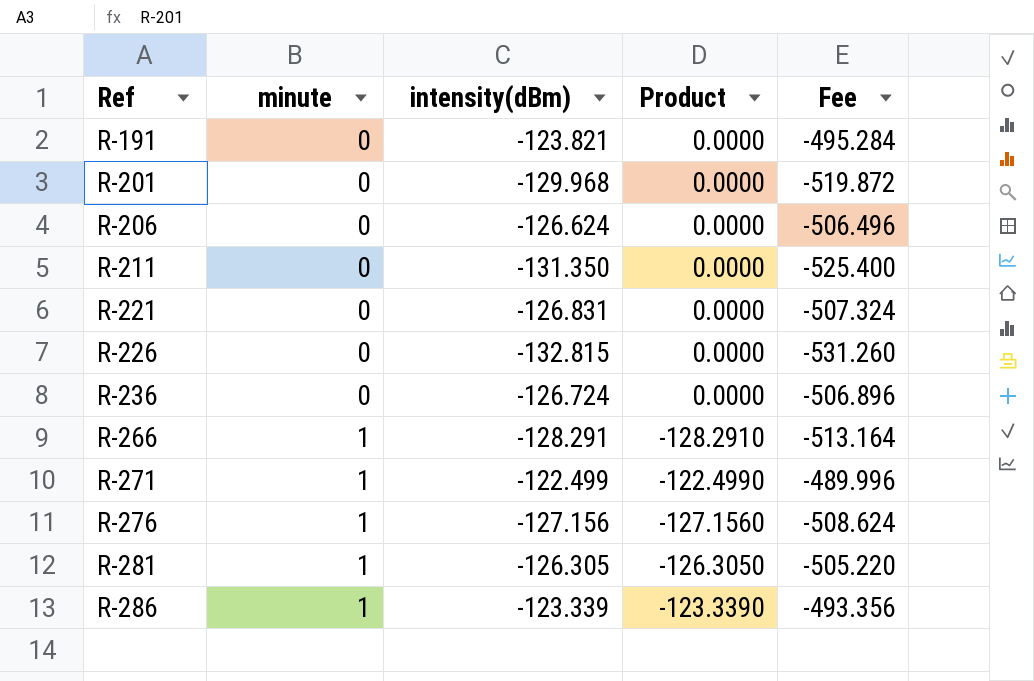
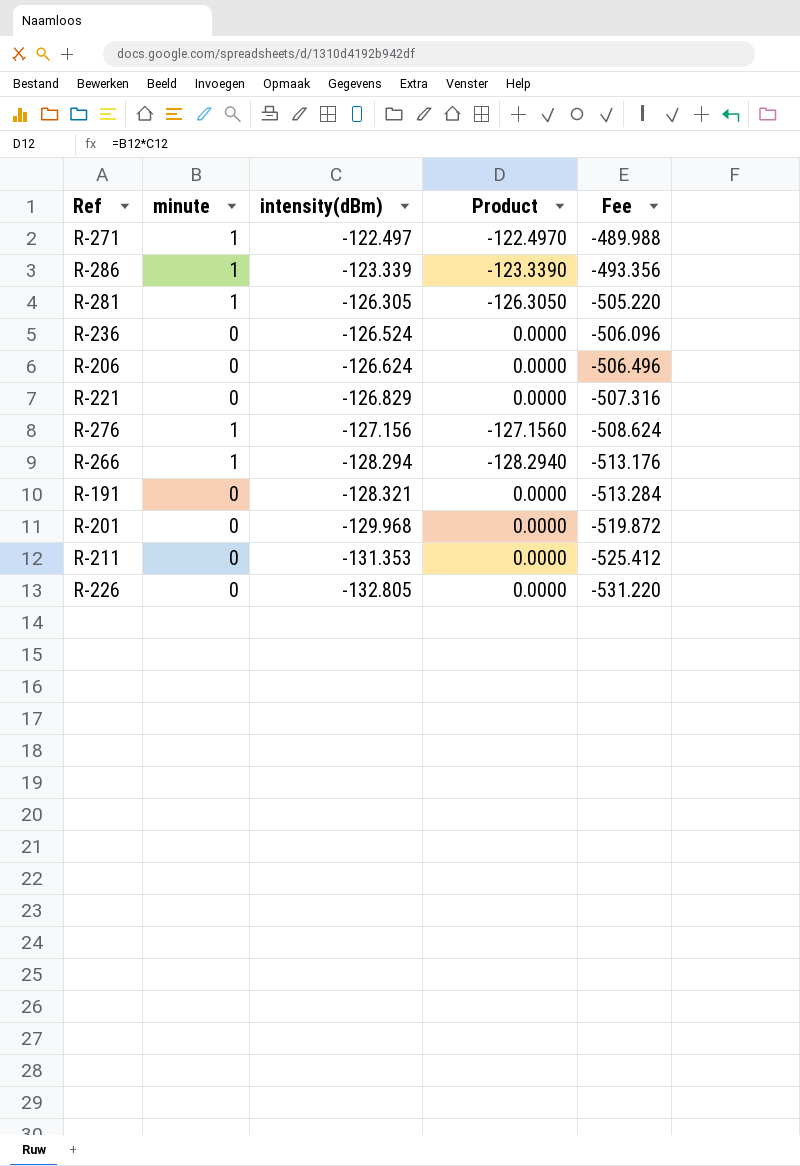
row order: Ref ascending -> intensity(dBm) descending
R-271 | intensity(dBm): -122.499 -> -122.497
R-271 | Product: -122.4990 -> -122.4970
R-271 | Fee: -489.996 -> -489.988
R-236 | intensity(dBm): -126.724 -> -126.524
R-236 | Fee: -506.896 -> -506.096
R-221 | intensity(dBm): -126.831 -> -126.829
R-221 | Fee: -507.324 -> -507.316
R-266 | intensity(dBm): -128.291 -> -128.294
R-266 | Product: -128.2910 -> -128.2940
R-266 | Fee: -513.164 -> -513.176
R-191 | intensity(dBm): -123.821 -> -128.321
R-191 | Fee: -495.284 -> -513.284
R-211 | intensity(dBm): -131.350 -> -131.353
R-211 | Fee: -525.400 -> -525.412
R-226 | intensity(dBm): -132.815 -> -132.805
R-226 | Fee: -531.260 -> -531.220

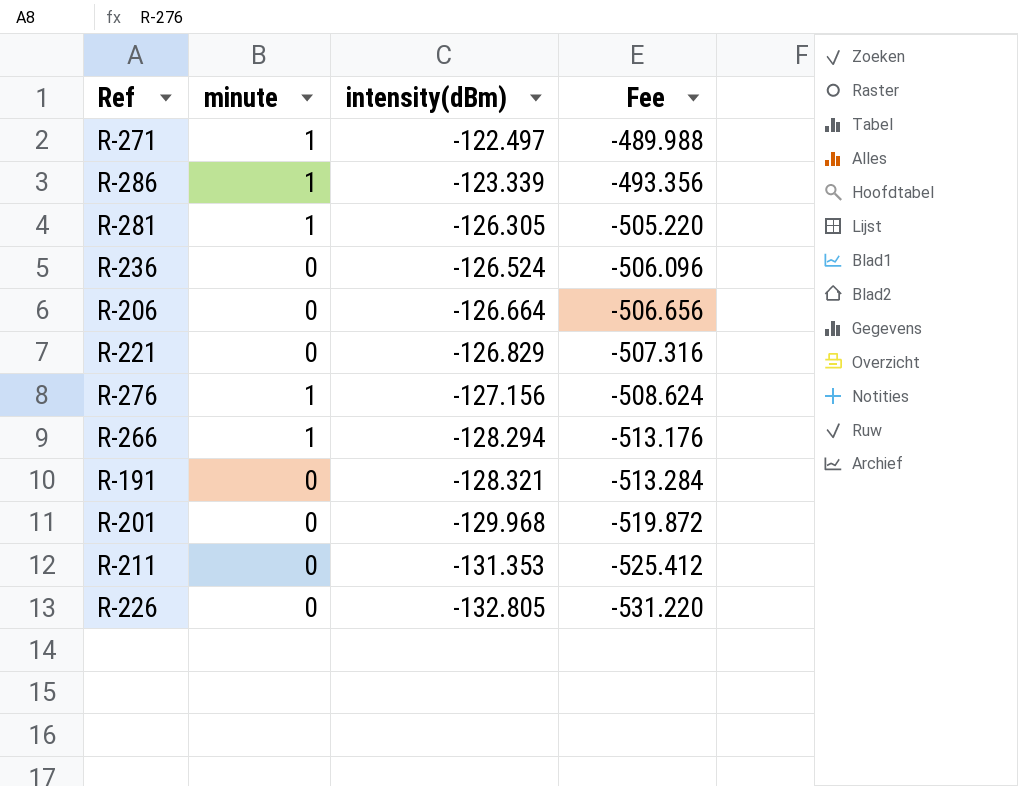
column Product | formula: [minute] * [intensity(dBm)] -> none
R-206 | intensity(dBm): -126.624 -> -126.664
R-206 | Fee: -506.496 -> -506.656

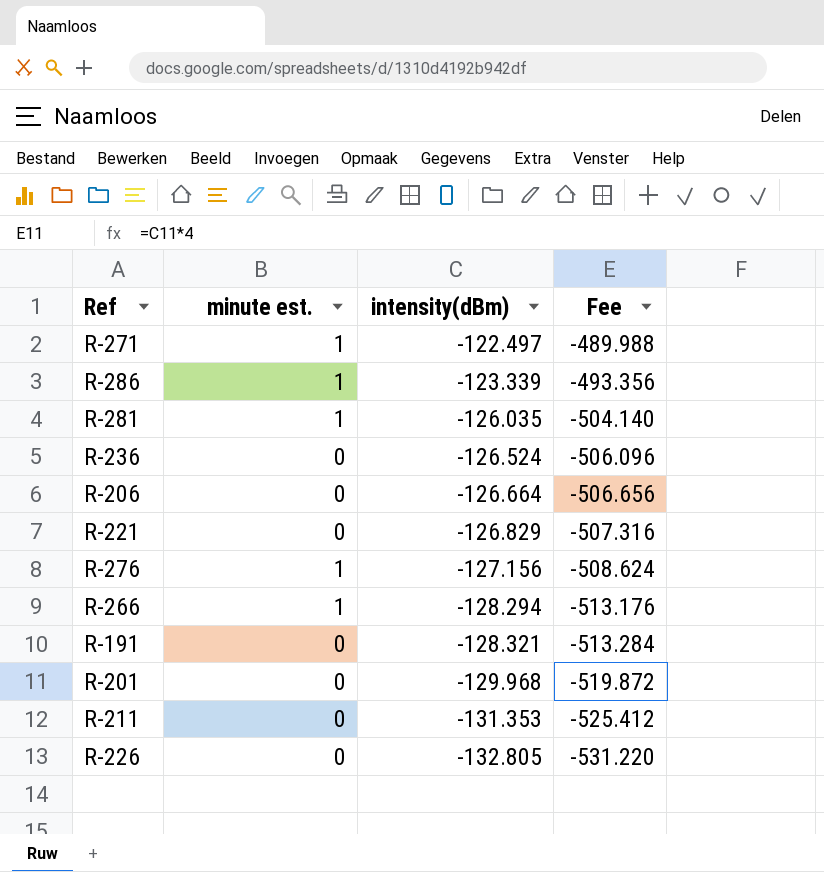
column name: minute -> minute est.
R-281 | intensity(dBm): -126.305 -> -126.035
R-281 | Fee: -505.220 -> -504.140

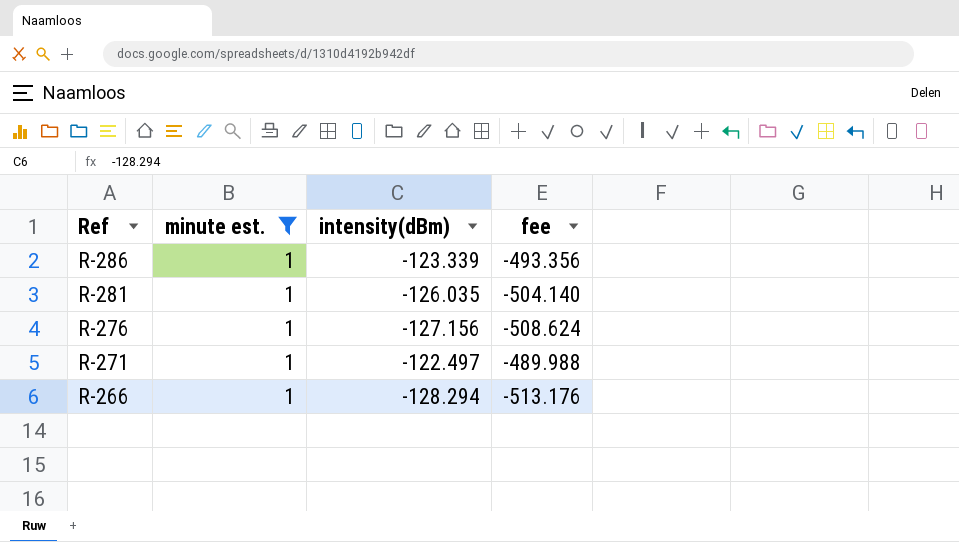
filter: none -> minute est. = 1
row order: intensity(dBm) descending -> Ref descending
column name: Fee -> fee

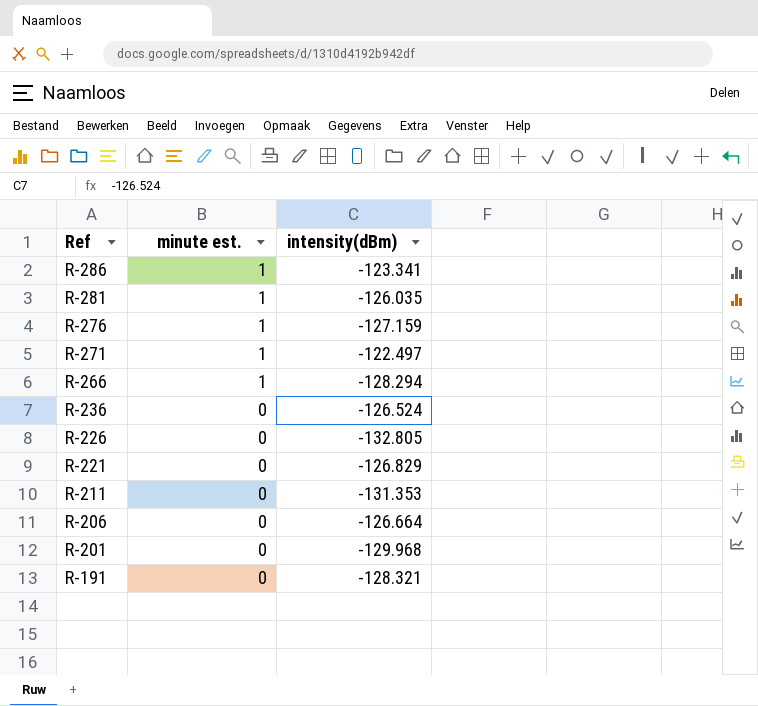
filter: minute est. = 1 -> none
column fee | formula: [intensity(dBm)] * 4 -> none
R-286 | intensity(dBm): -123.339 -> -123.341
R-276 | intensity(dBm): -127.156 -> -127.159

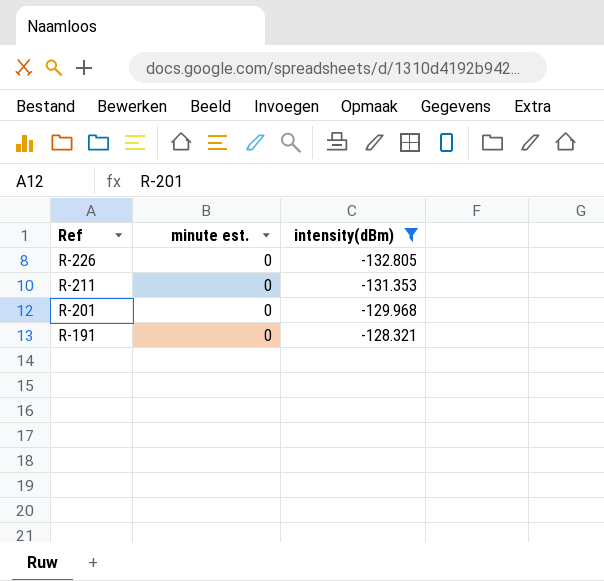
filter: none -> intensity(dBm) <= -128.321

